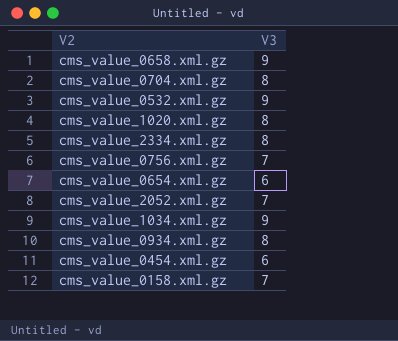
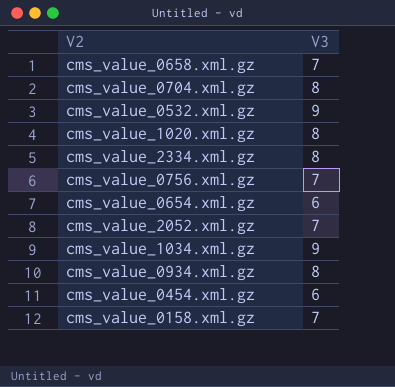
cms_value_0658.xml.gz | V3: 9 -> 7

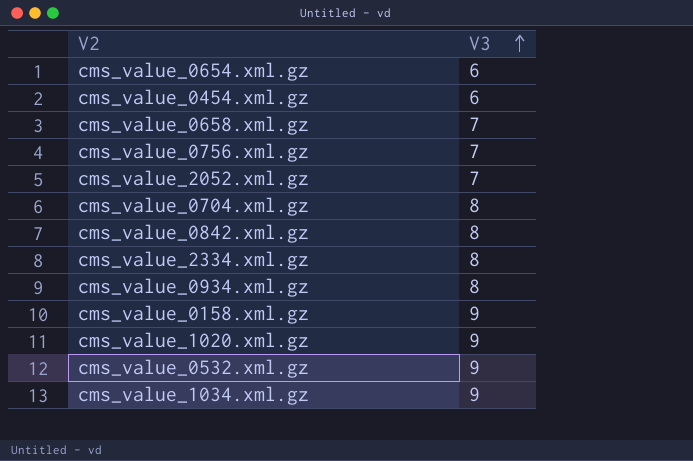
row order: none -> V3 ascending
row cms_value_0842.xml.gz: none -> 8
cms_value_0158.xml.gz | V3: 7 -> 9
cms_value_1020.xml.gz | V3: 8 -> 9

